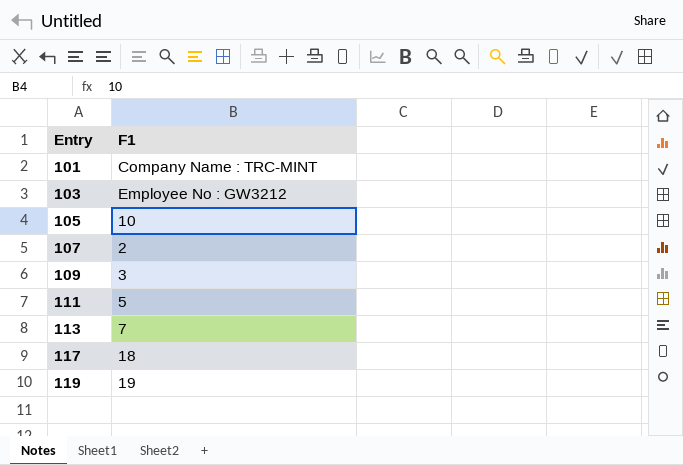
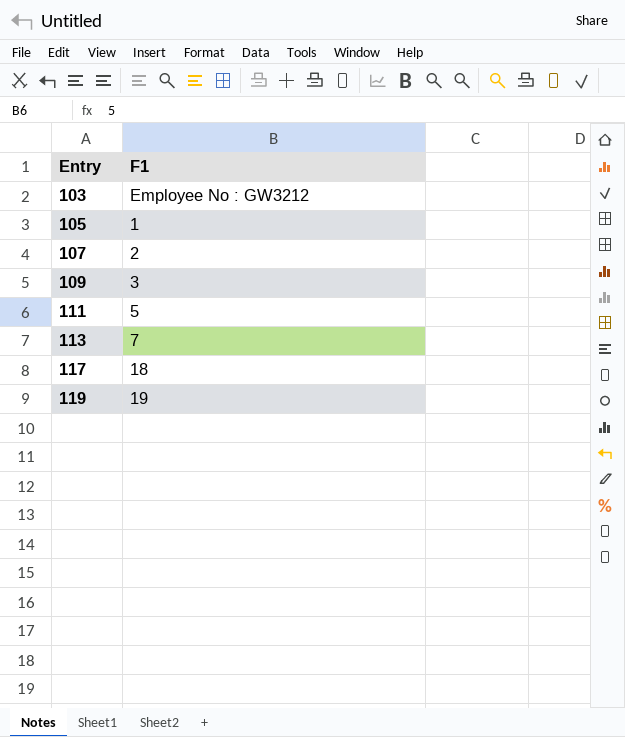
row 101: Company Name : TRC-MINT -> none
105 | F1: 10 -> 1

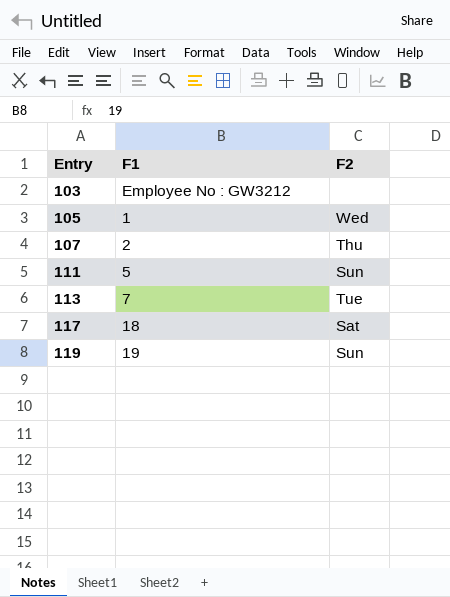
column F2 | position: none -> 3
row 109: 3 -> none

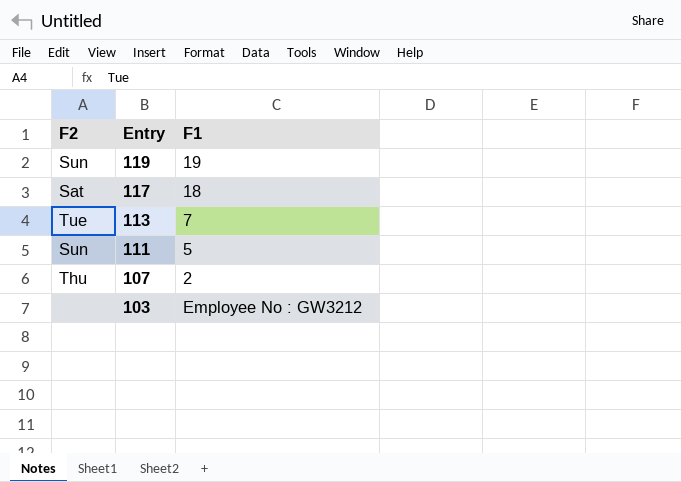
row order: Entry ascending -> Entry descending
column F2 | position: 3 -> 1
row 105: 1 | Wed -> none

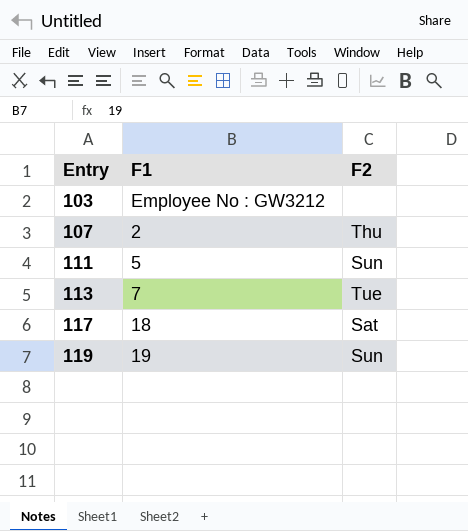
row order: Entry descending -> Entry ascending
column F2 | position: 1 -> 3

